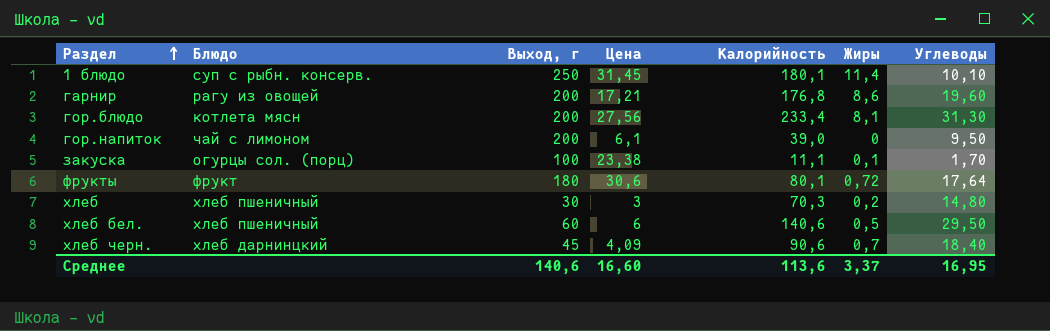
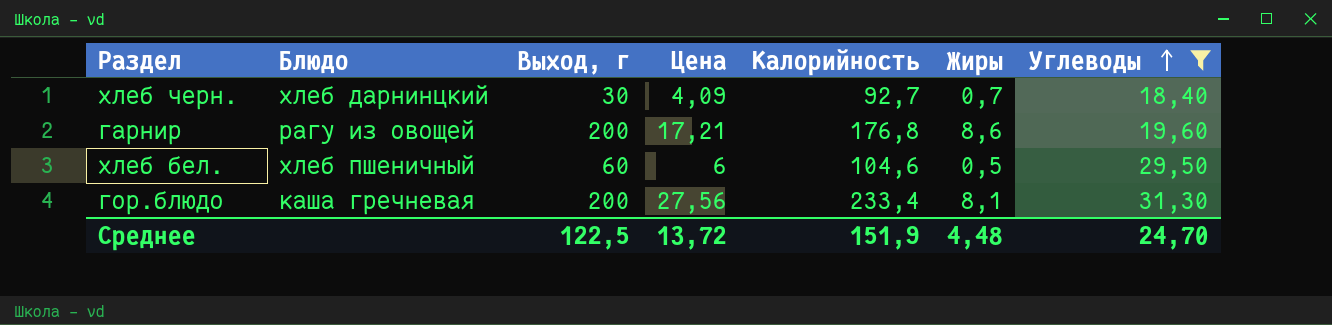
filter: none -> Углеводы >= 18,40
row order: Раздел ascending -> Углеводы ascending
хлеб черн. | Выход, г: 45 -> 30
хлеб черн. | Калорийность: 90,6 -> 92,7
хлеб бел. | Калорийность: 140,6 -> 104,6
гор.блюдо | Блюдо: котлета мясн -> каша гречневая
Среднее | Выход, г: 140,6 -> 122,5
Среднее | Цена: 16,60 -> 13,72
Среднее | Калорийность: 113,6 -> 151,9
Среднее | Жиры: 3,37 -> 4,48
Среднее | Углеводы: 16,95 -> 24,70

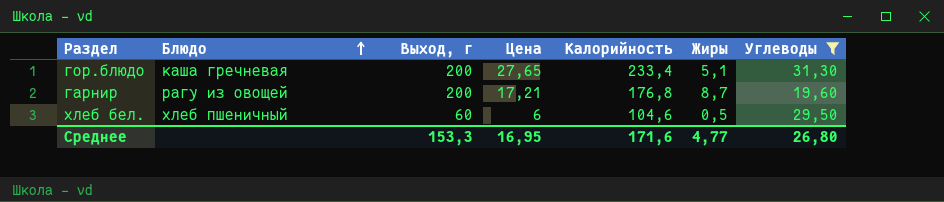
row order: Углеводы ascending -> Блюдо ascending
row хлеб черн.: хлеб дарнинцкий | 30 | 4,09 | 92,7 | 0,7 | 18,40 -> none
гор.блюдо | Цена: 27,56 -> 27,65
гор.блюдо | Жиры: 8,1 -> 5,1
гарнир | Жиры: 8,6 -> 8,7
Среднее | Выход, г: 122,5 -> 153,3
Среднее | Цена: 13,72 -> 16,95
Среднее | Калорийность: 151,9 -> 171,6
Среднее | Жиры: 4,48 -> 4,77
Среднее | Углеводы: 24,70 -> 26,80

